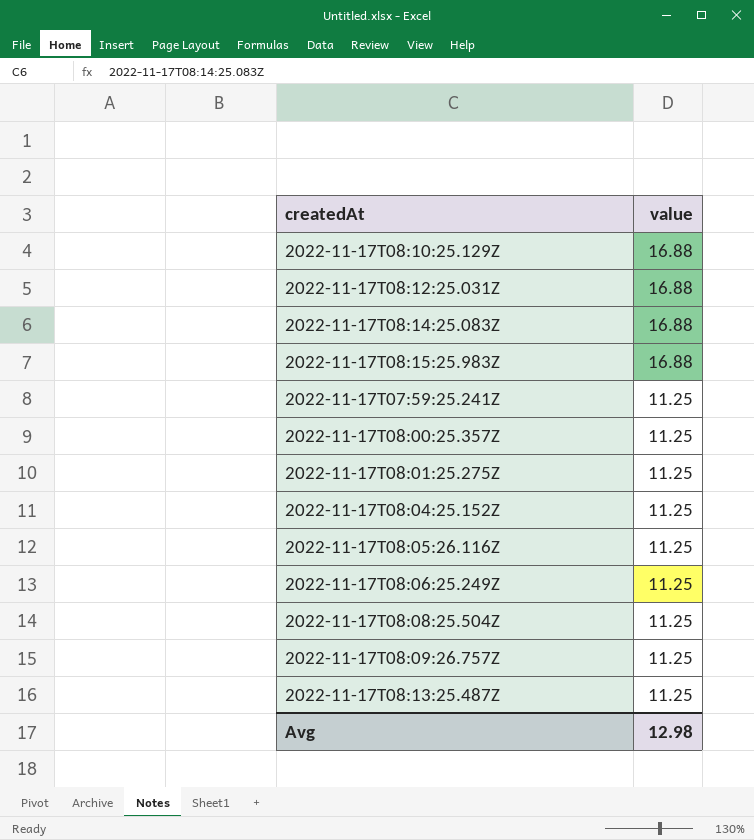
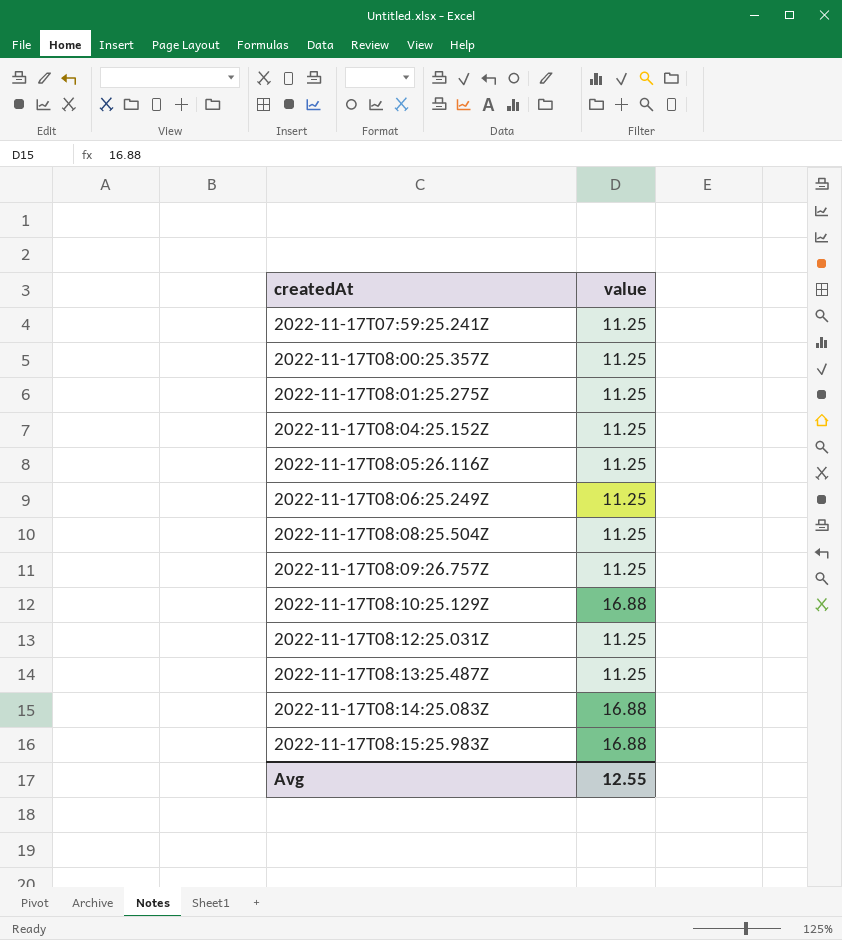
row order: value descending -> createdAt ascending
2022-11-17T08:12:25.031Z | value: 16.88 -> 11.25
Avg | value: 12.98 -> 12.55

